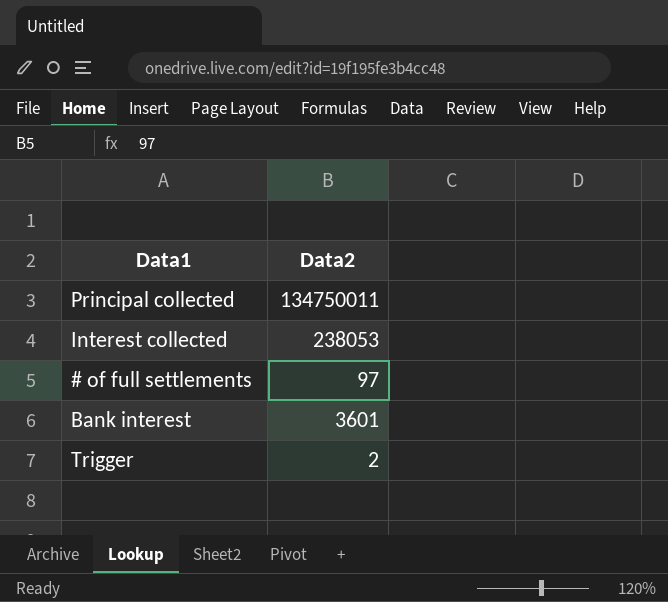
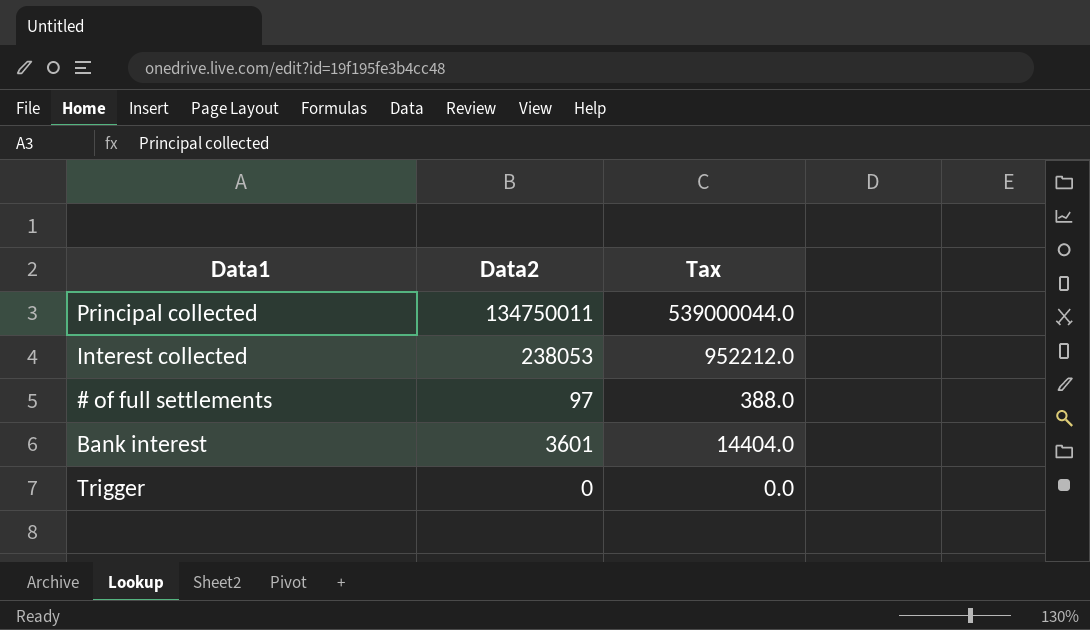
column Tax | formula: none -> [Data2] * 4
Trigger | Data2: 2 -> 0

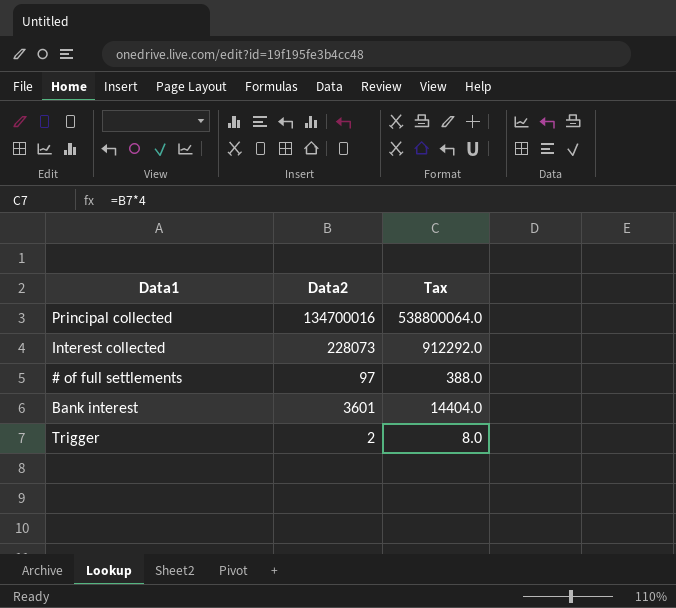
Principal collected | Data2: 134750011 -> 134700016
Principal collected | Tax: 539000044.0 -> 538800064.0
Interest collected | Data2: 238053 -> 228073
Interest collected | Tax: 952212.0 -> 912292.0
Trigger | Data2: 0 -> 2
Trigger | Tax: 0.0 -> 8.0

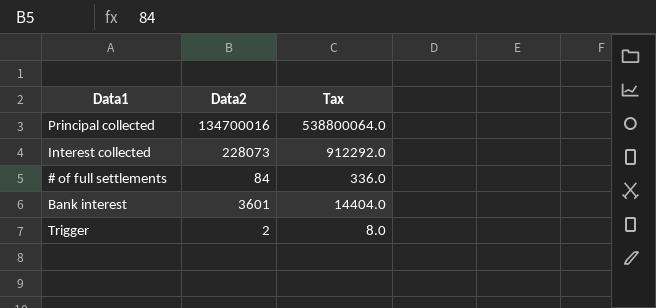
# of full settlements | Data2: 97 -> 84
# of full settlements | Tax: 388.0 -> 336.0

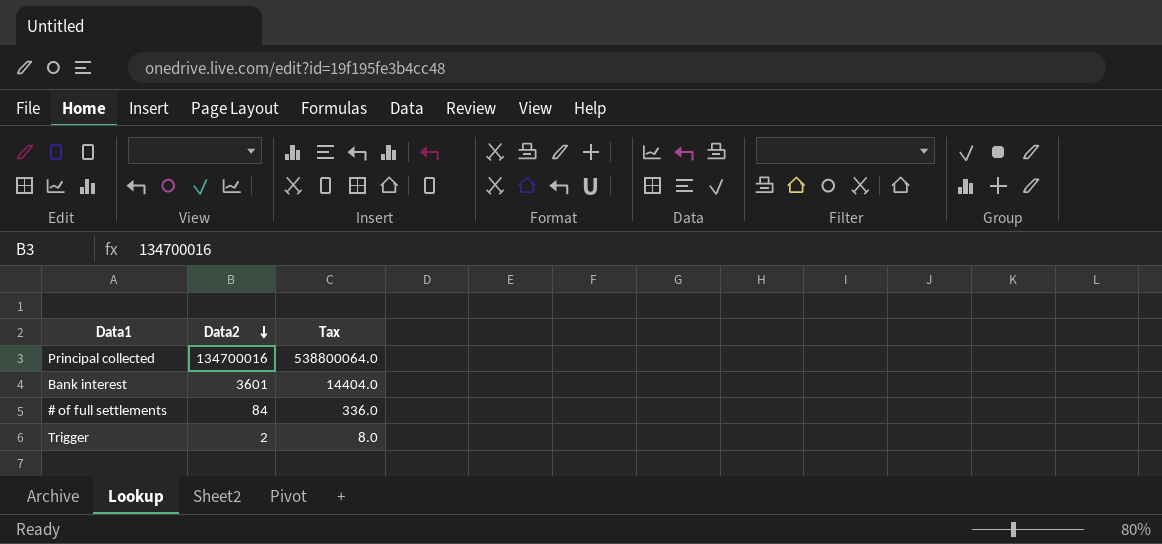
row order: none -> Data2 descending
row Interest collected: 228073 | 912292.0 -> none

